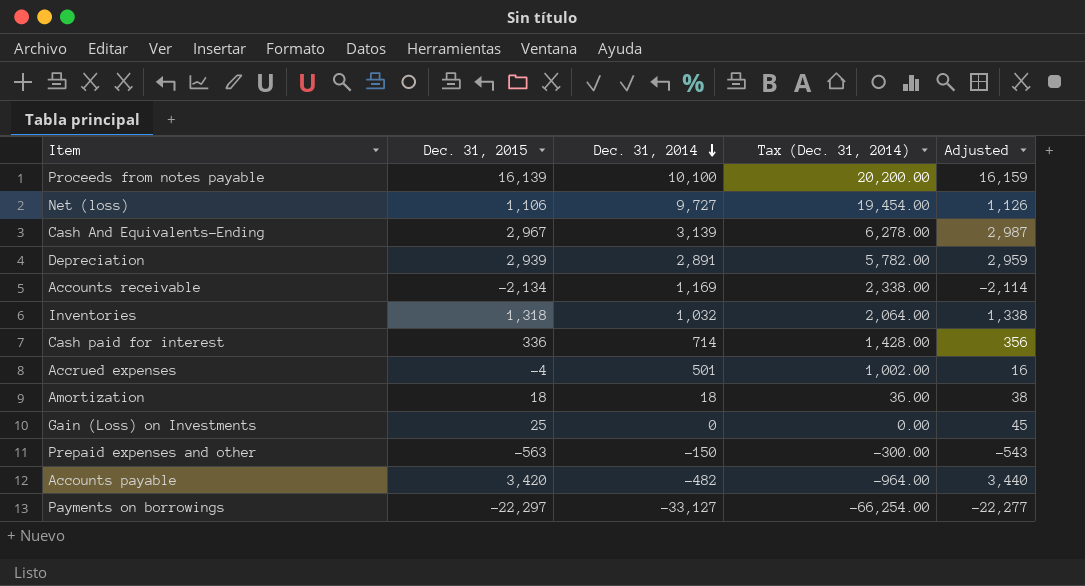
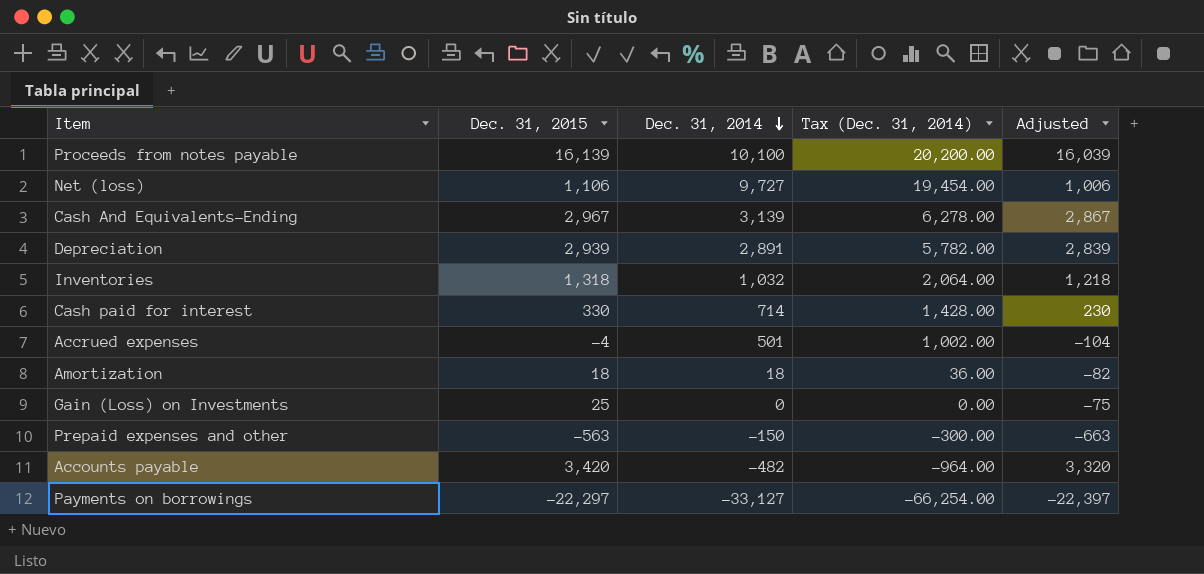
column Adjusted | formula: [Dec. 31, 2015] + 20 -> [Dec. 31, 2015] - 100
row Accounts receivable: -2,134 | 1,169 | 2,338.00 | -2,114 -> none
Cash paid for interest | Dec. 31, 2015: 336 -> 330

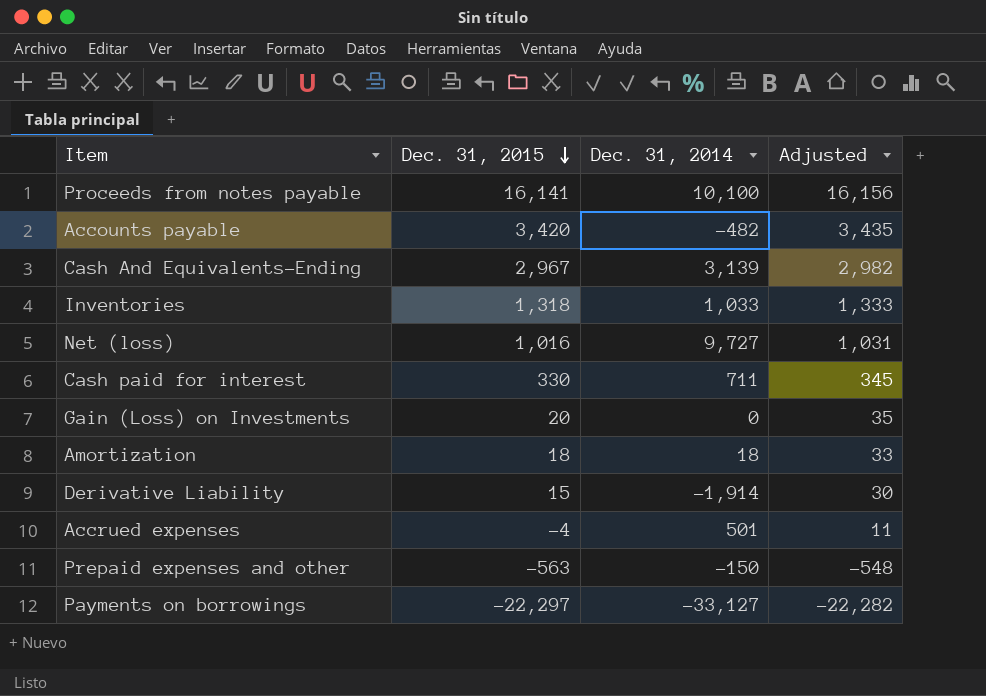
row order: Dec. 31, 2014 descending -> Dec. 31, 2015 descending
column Tax (Dec. 31, 2014) | formula: [Dec. 31, 2014] * 2 -> none
column Adjusted | formula: [Dec. 31, 2015] - 100 -> [Dec. 31, 2015] + 15
row Depreciation: 2,939 | 2,891 | 5,782.00 | 2,839 -> none
Proceeds from notes payable | Dec. 31, 2015: 16,139 -> 16,141
Inventories | Dec. 31, 2014: 1,032 -> 1,033
Net (loss) | Dec. 31, 2015: 1,106 -> 1,016
Cash paid for interest | Dec. 31, 2014: 714 -> 711
Gain (Loss) on Investments | Dec. 31, 2015: 25 -> 20
row Derivative Liability: none -> 15 | -1,914 | 30

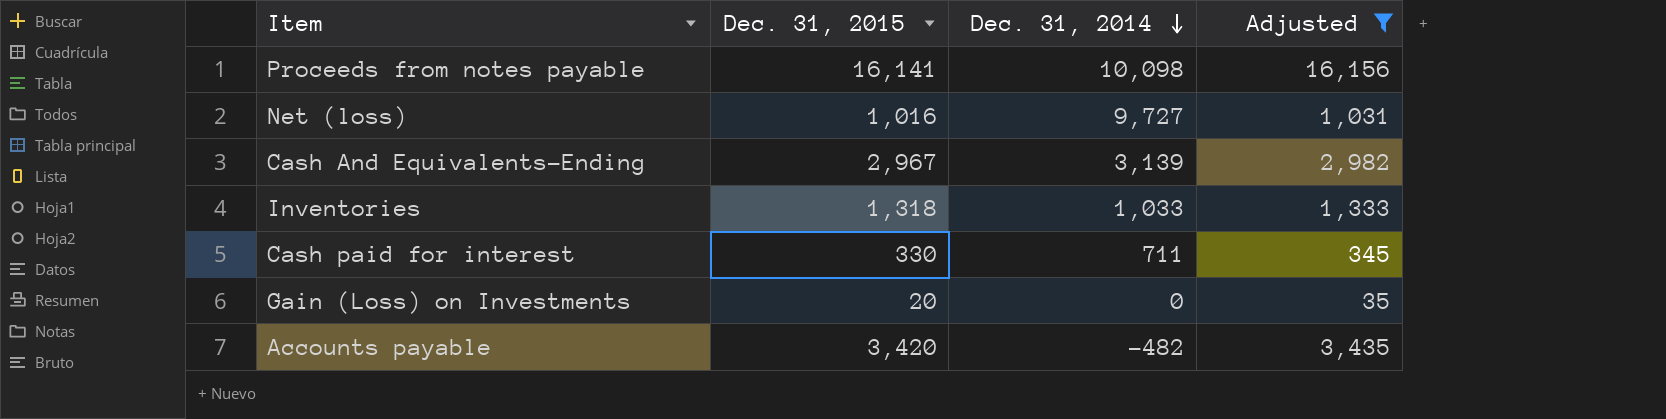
filter: none -> Adjusted >= 35
row order: Dec. 31, 2015 descending -> Dec. 31, 2014 descending
Proceeds from notes payable | Dec. 31, 2014: 10,100 -> 10,098

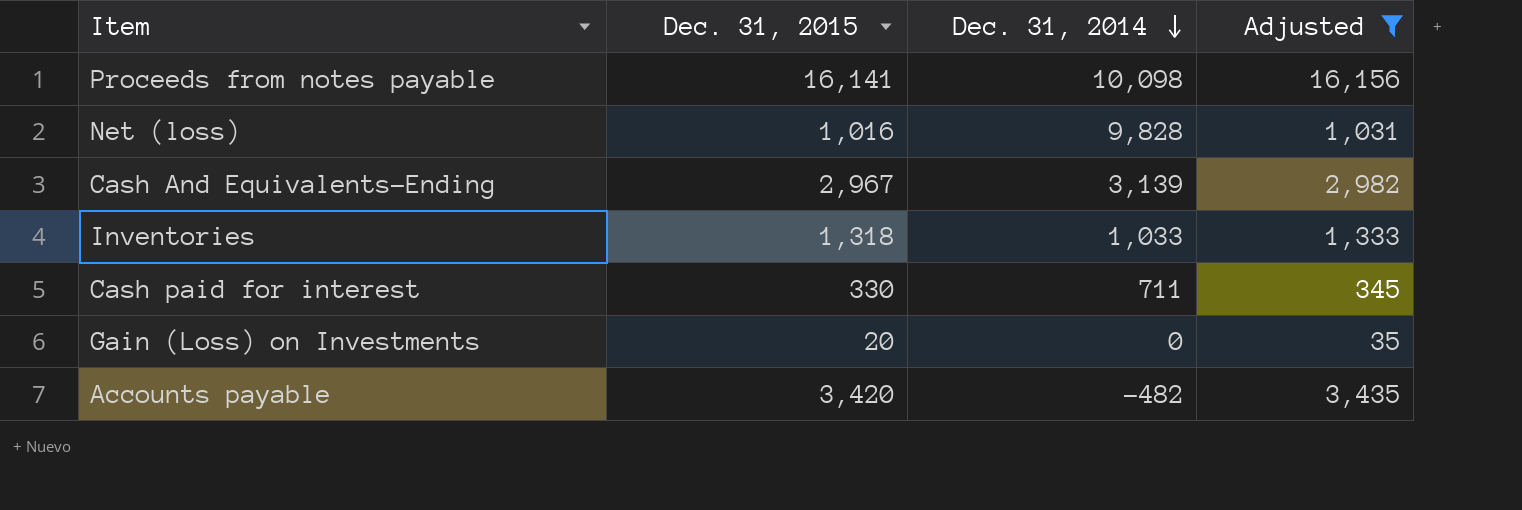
Net (loss) | Dec. 31, 2014: 9,727 -> 9,828

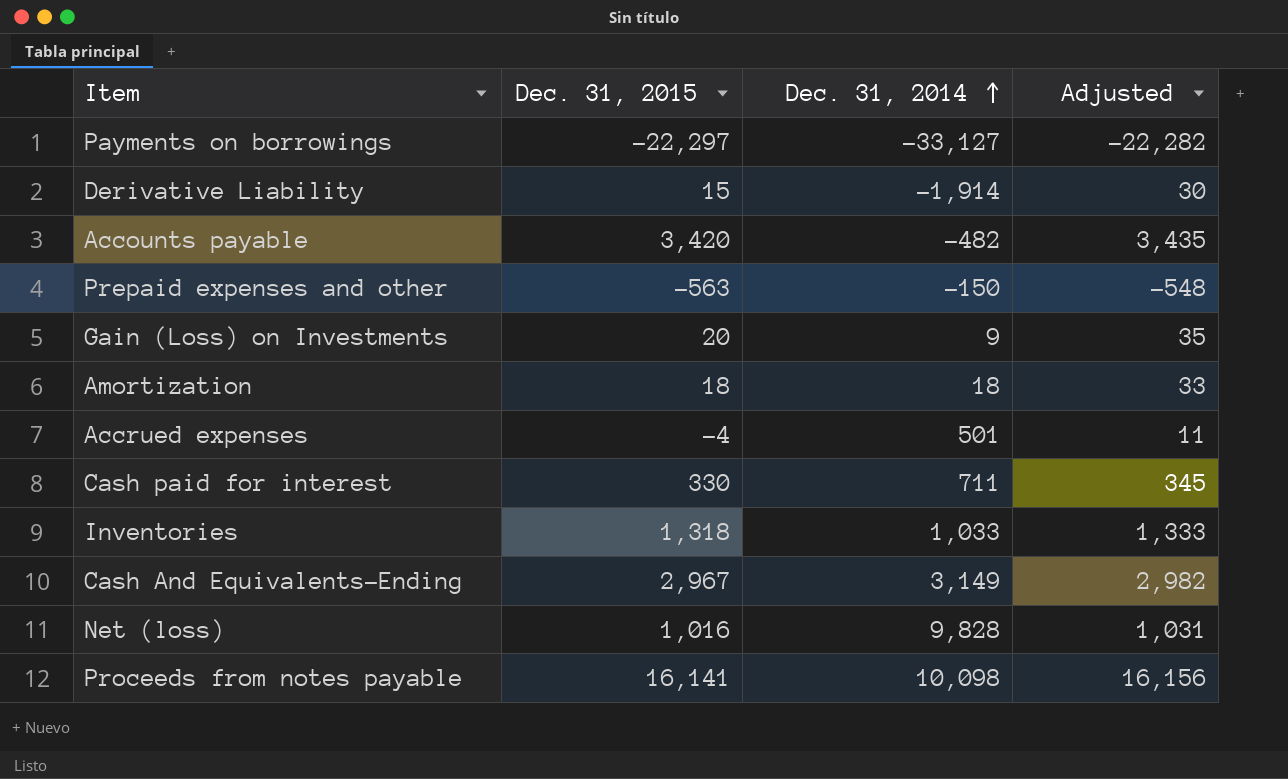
filter: Adjusted >= 35 -> none
row order: Dec. 31, 2014 descending -> Dec. 31, 2014 ascending
Gain (Loss) on Investments | Dec. 31, 2014: 0 -> 9
Cash And Equivalents-Ending | Dec. 31, 2014: 3,139 -> 3,149

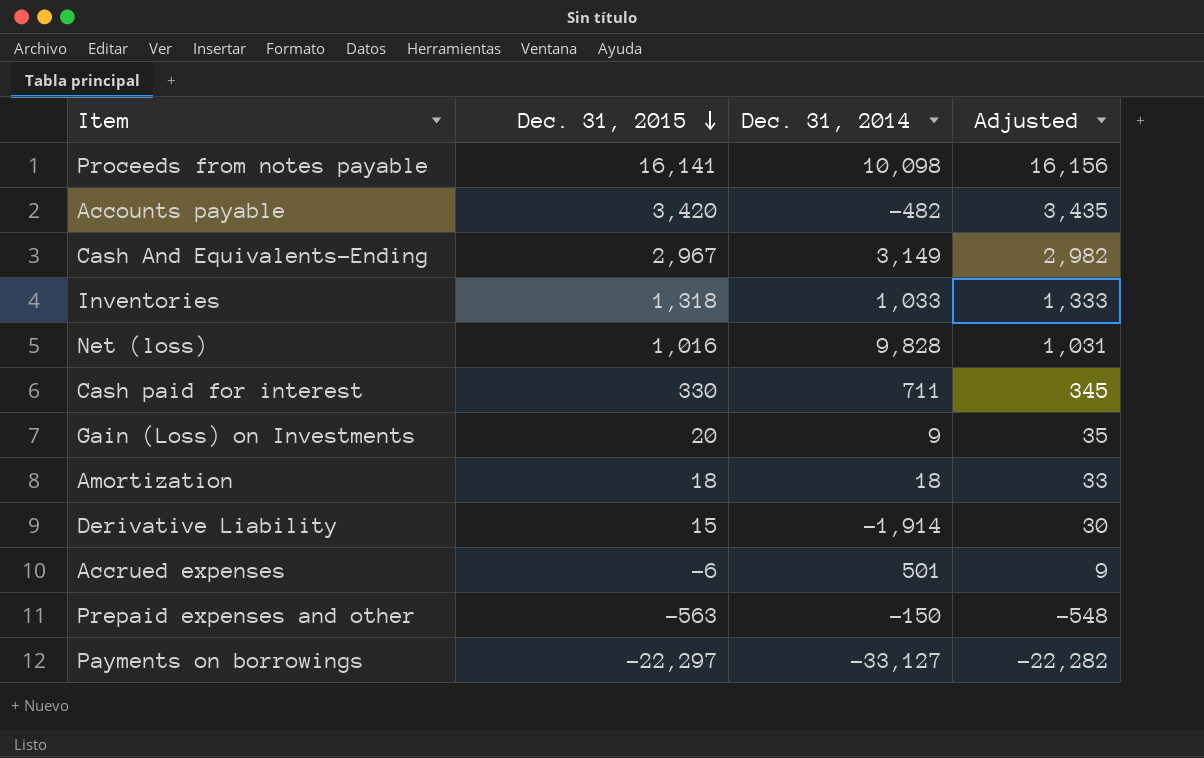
row order: Dec. 31, 2014 ascending -> Dec. 31, 2015 descending
Accrued expenses | Dec. 31, 2015: -4 -> -6
Accrued expenses | Adjusted: 11 -> 9

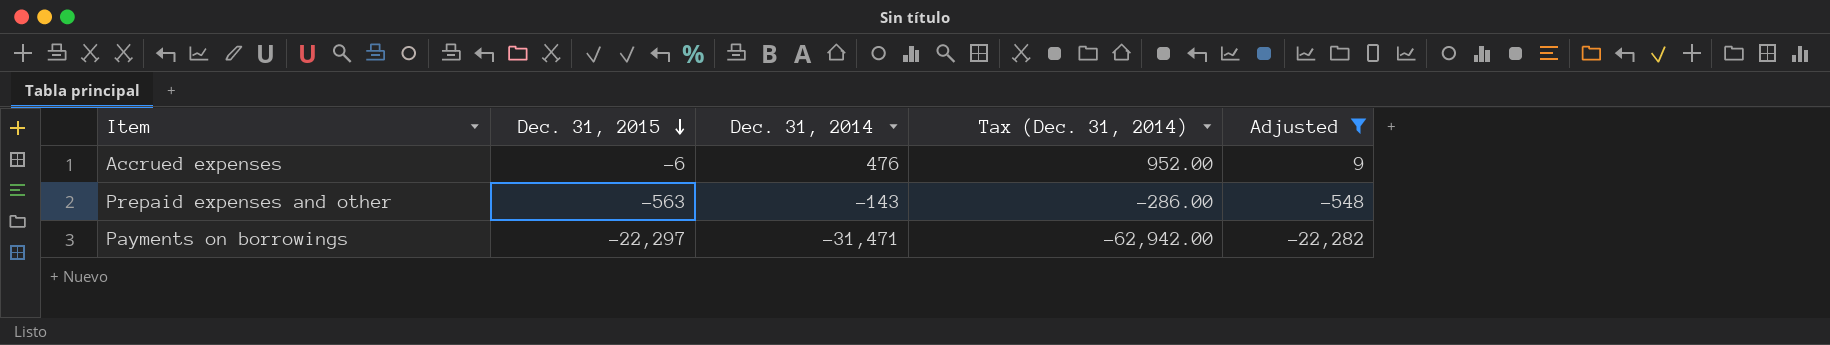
filter: none -> Adjusted <= 9
column Tax (Dec. 31, 2014) | formula: none -> [Dec. 31, 2014] * 2
Accrued expenses | Dec. 31, 2014: 501 -> 476
Prepaid expenses and other | Dec. 31, 2014: -150 -> -143
Payments on borrowings | Dec. 31, 2014: -33,127 -> -31,471

